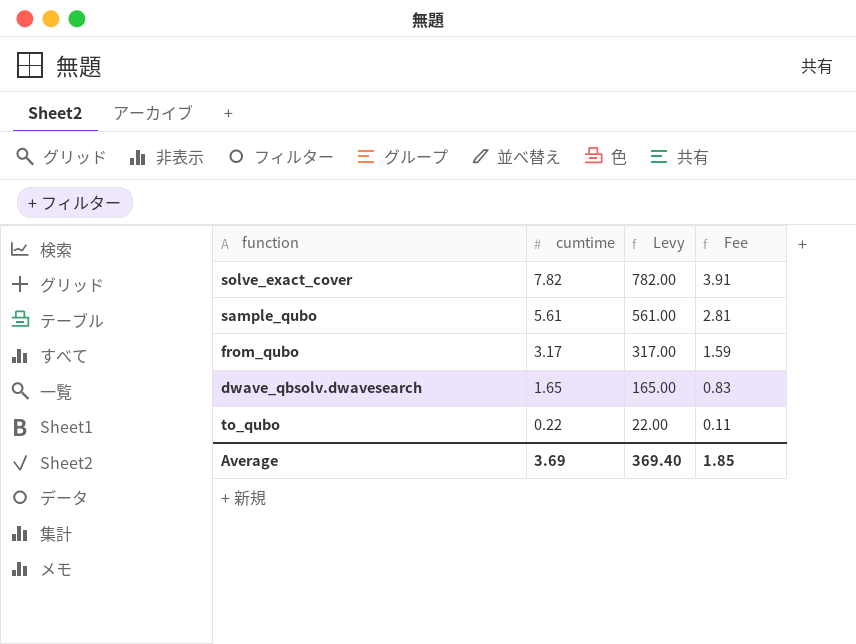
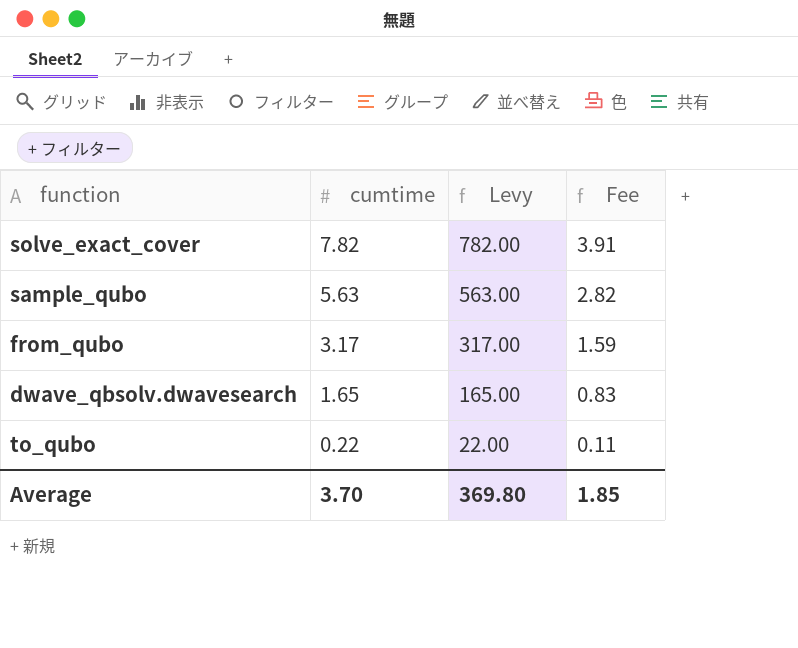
sample_qubo | cumtime: 5.61 -> 5.63
sample_qubo | Levy: 561.00 -> 563.00
sample_qubo | Fee: 2.81 -> 2.82
Average | cumtime: 3.69 -> 3.70
Average | Levy: 369.40 -> 369.80

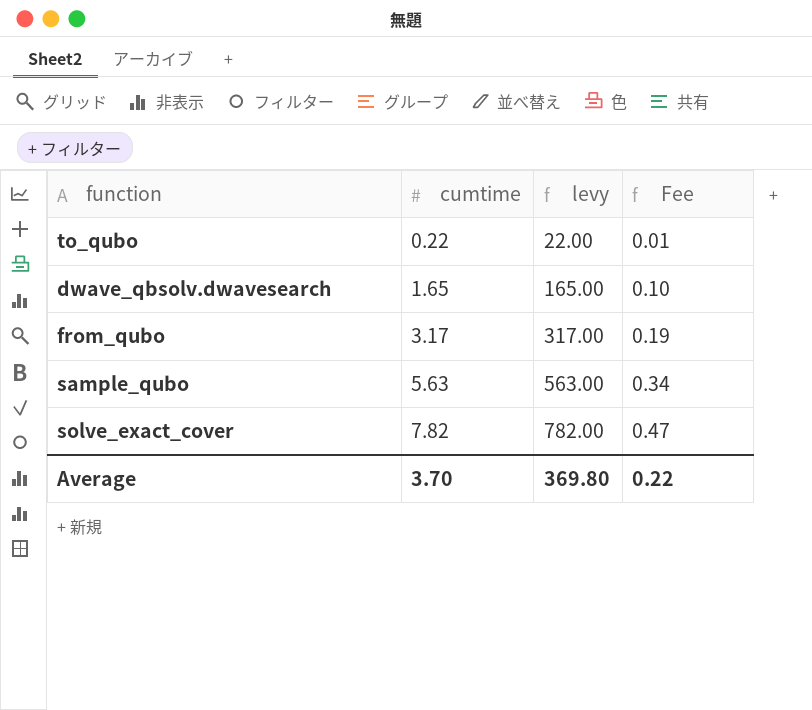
row order: cumtime descending -> cumtime ascending
column name: Levy -> levy
column Fee | formula: [cumtime] * 0.5 -> [cumtime] * 0.06
Average | Fee: 1.85 -> 0.22

